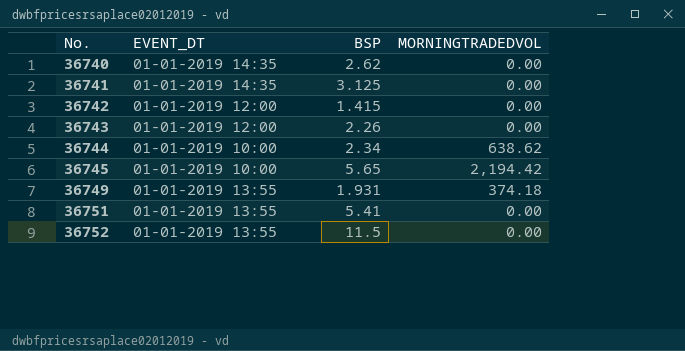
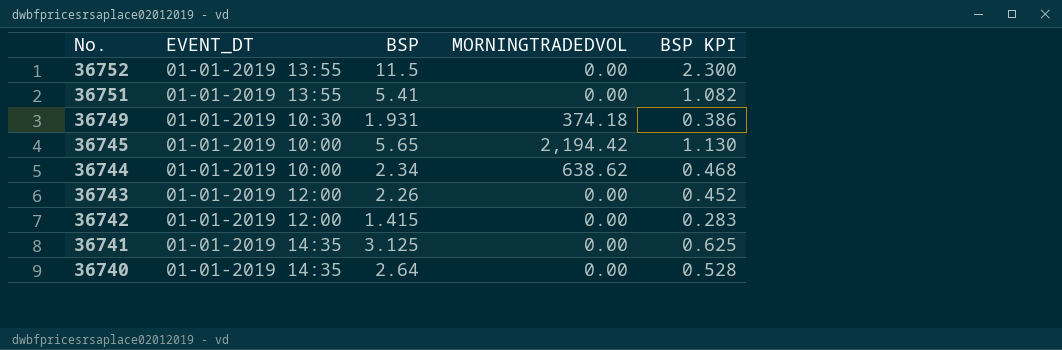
row order: No. ascending -> No. descending
column BSP KPI | formula: none -> [BSP] * 0.2
36749 | EVENT_DT: 01-01-2019 13:55 -> 01-01-2019 10:30
36740 | BSP: 2.62 -> 2.64

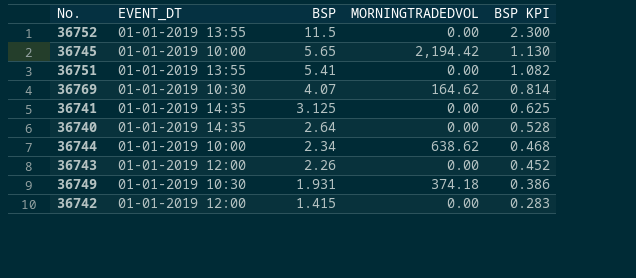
row order: No. descending -> BSP descending
row 36769: none -> 01-01-2019 10:30 | 4.07 | 164.62 | 0.814

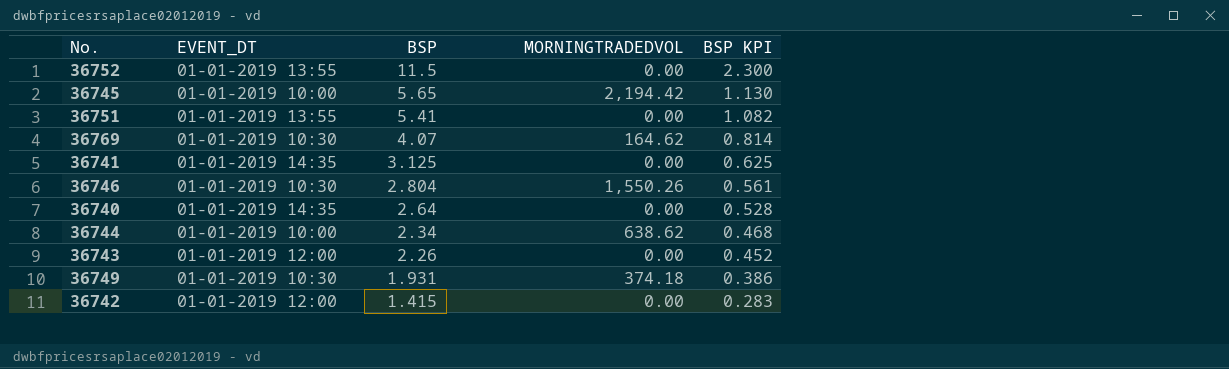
row 36746: none -> 01-01-2019 10:30 | 2.804 | 1,550.26 | 0.561

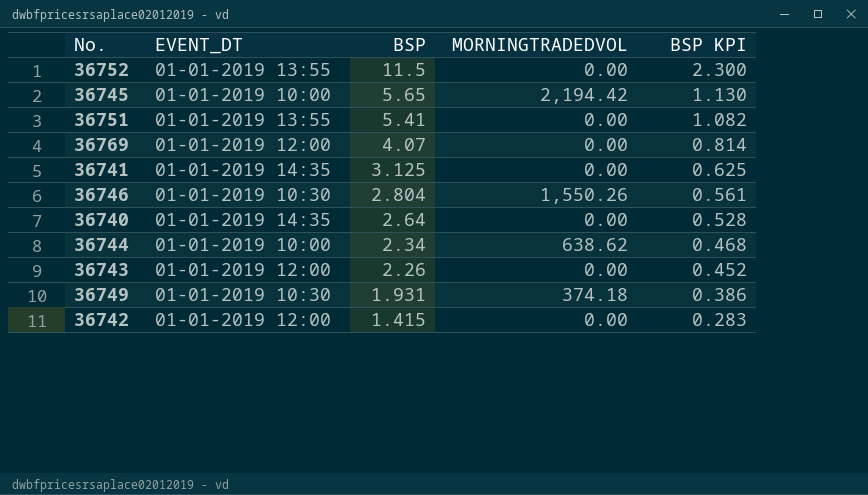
36769 | EVENT_DT: 01-01-2019 10:30 -> 01-01-2019 12:00
36769 | MORNINGTRADEDVOL: 164.62 -> 0.00

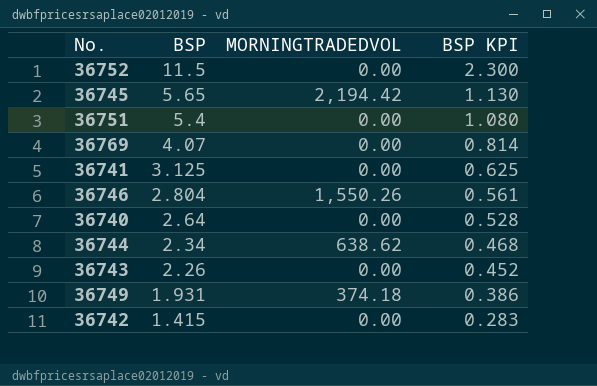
column EVENT_DT | position: 2 -> none
36751 | BSP: 5.41 -> 5.4
36751 | BSP KPI: 1.082 -> 1.080

